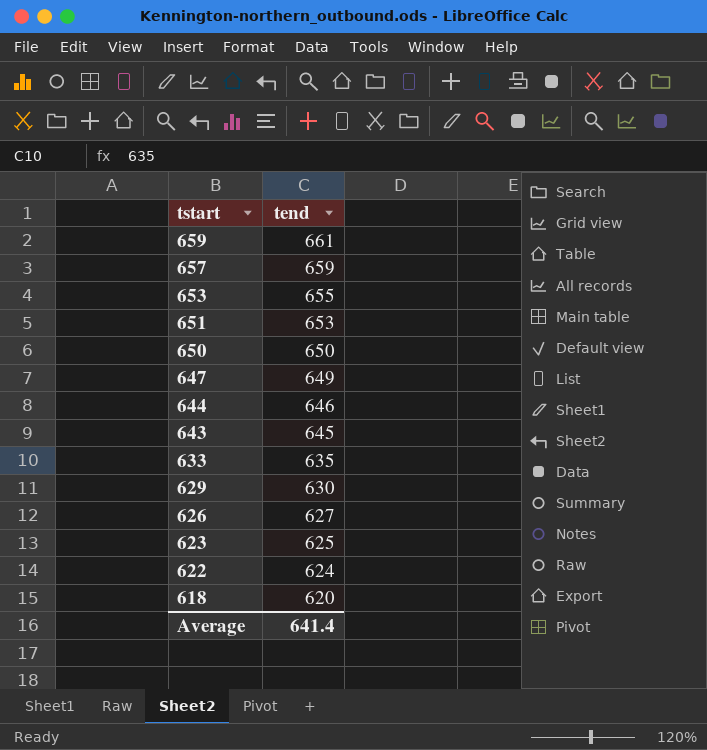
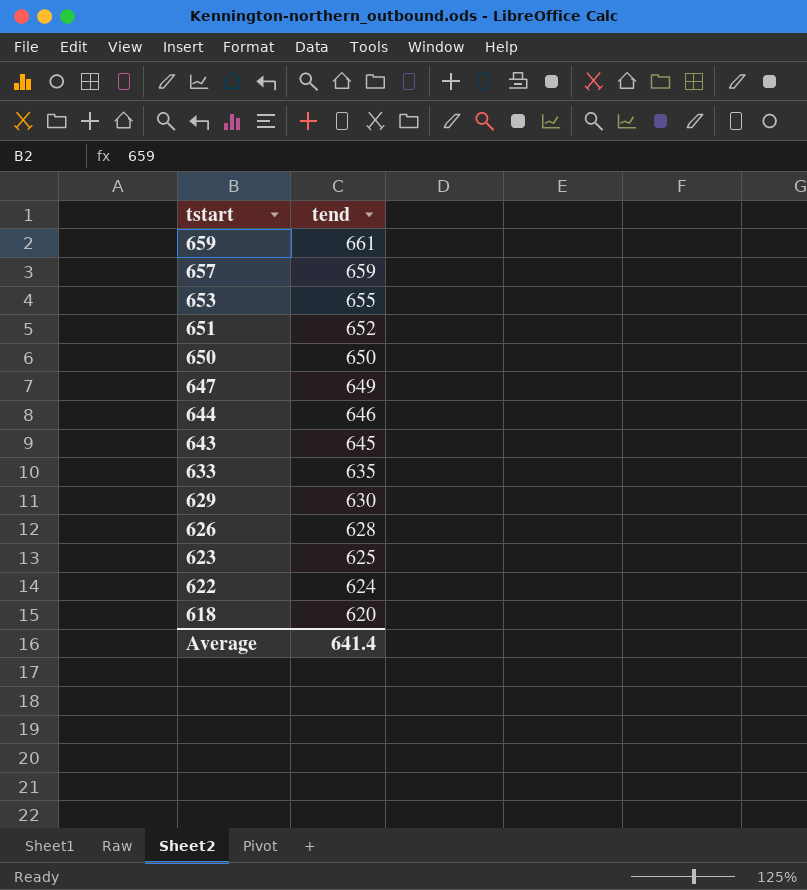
651 | tend: 653 -> 652
626 | tend: 627 -> 628

